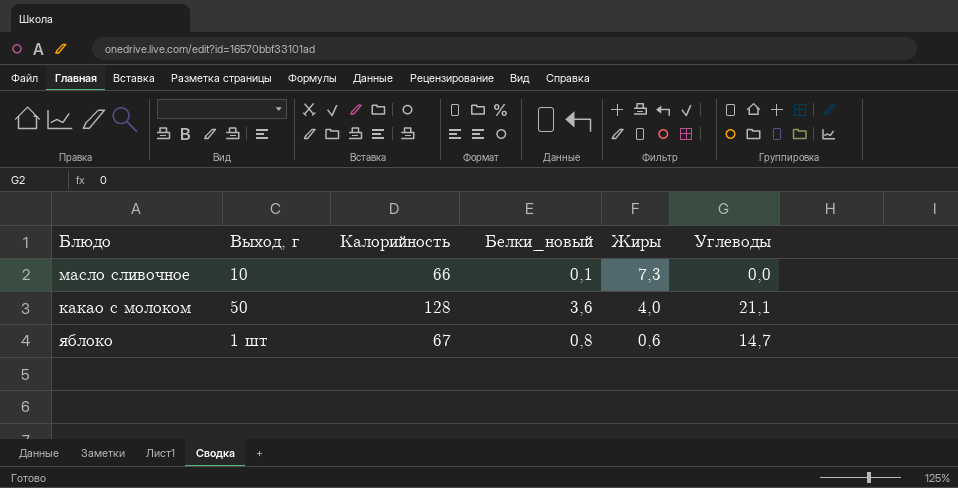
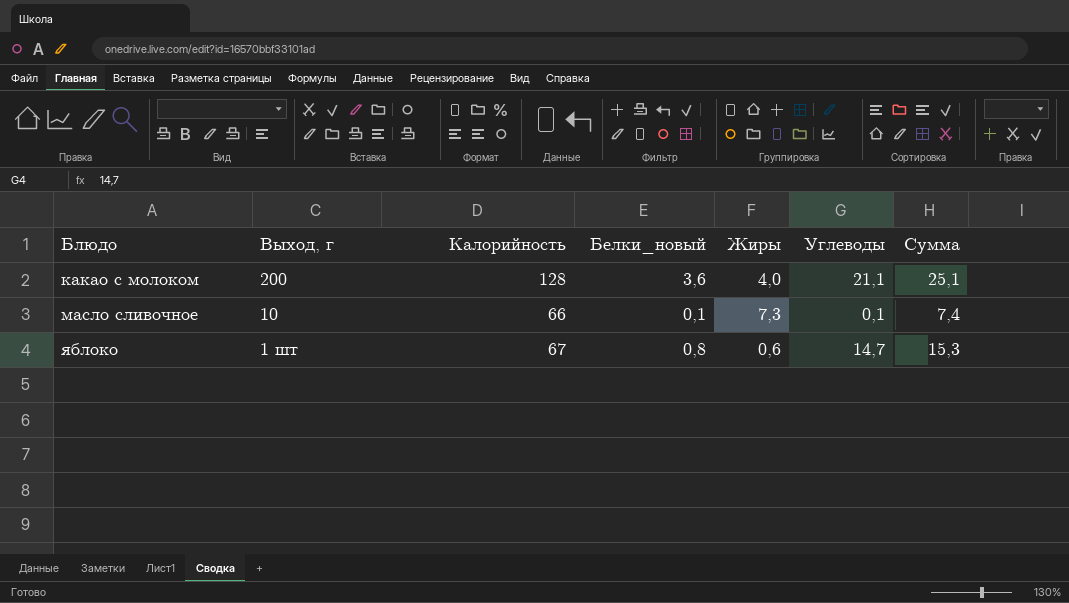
row order: Жиры descending -> Блюдо ascending
column Сумма | formula: none -> [Жиры] + [Углеводы]
какао с молоком | Выход, г: 50 -> 200
масло сливочное | Углеводы: 0,0 -> 0,1

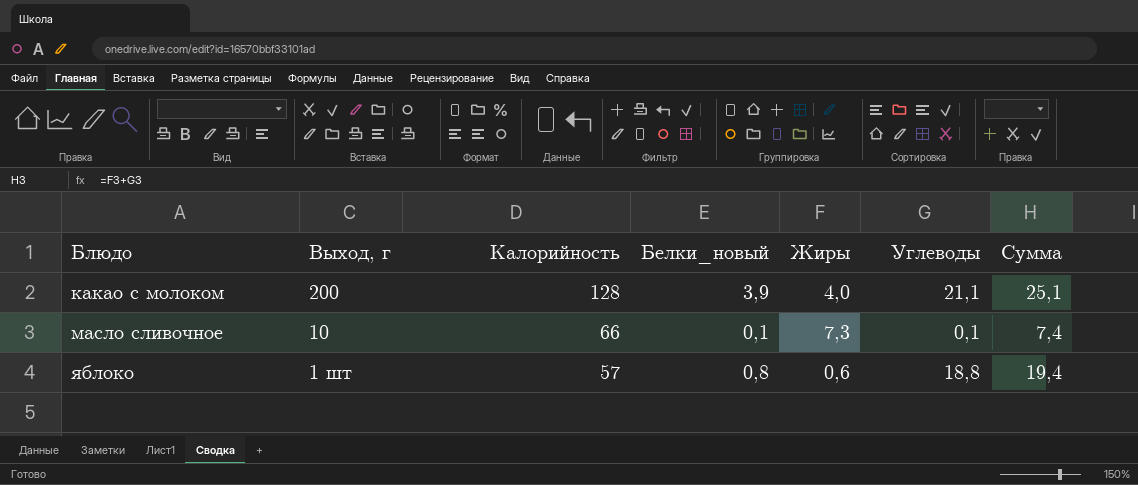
какао с молоком | Белки_новый: 3,6 -> 3,9
яблоко | Калорийность: 67 -> 57
яблоко | Углеводы: 14,7 -> 18,8
яблоко | Сумма: 15,3 -> 19,4

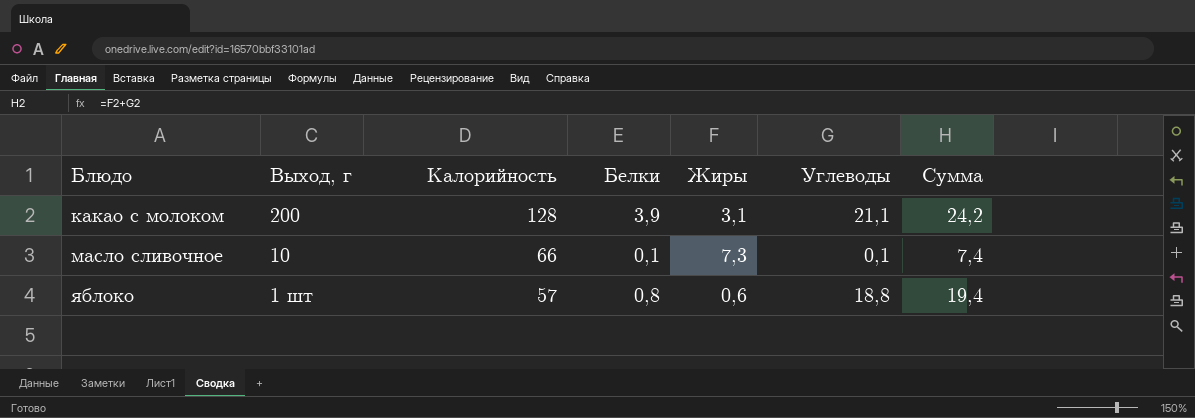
column name: Белки_новый -> Белки
какао с молоком | Жиры: 4,0 -> 3,1
какао с молоком | Сумма: 25,1 -> 24,2

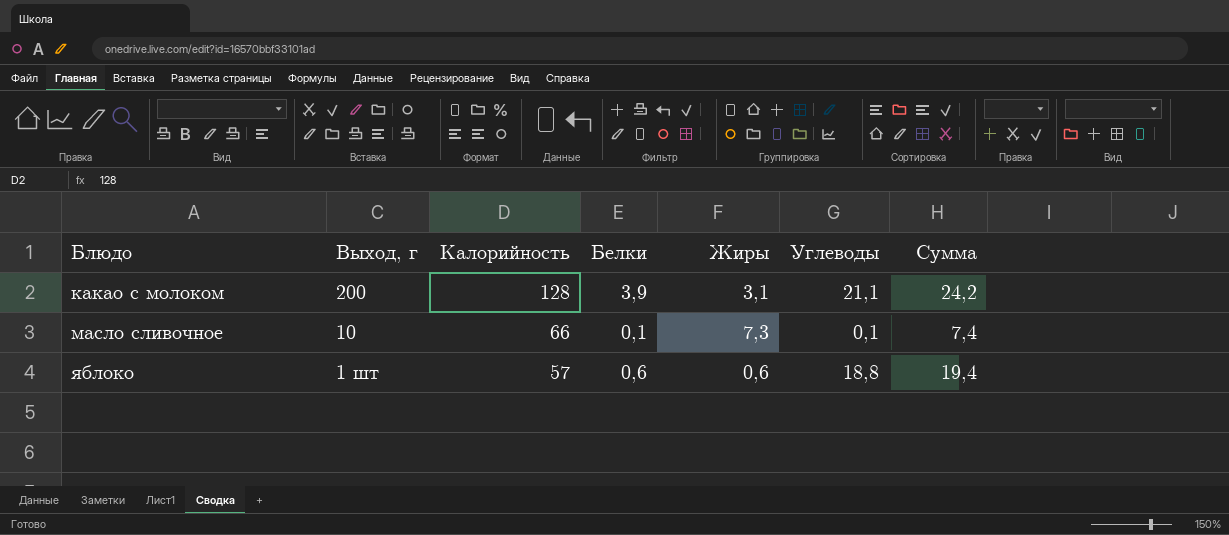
яблоко | Белки: 0,8 -> 0,6

